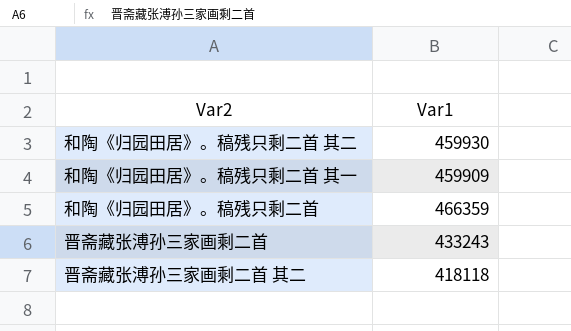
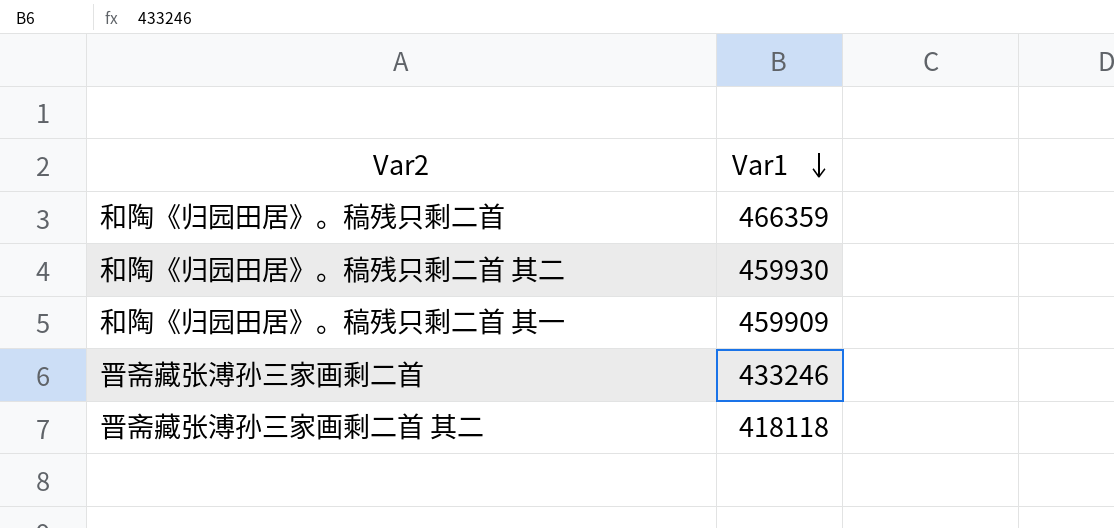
row order: none -> Var1 descending
晋斋藏张溥孙三家画剩二首 | Var1: 433243 -> 433246

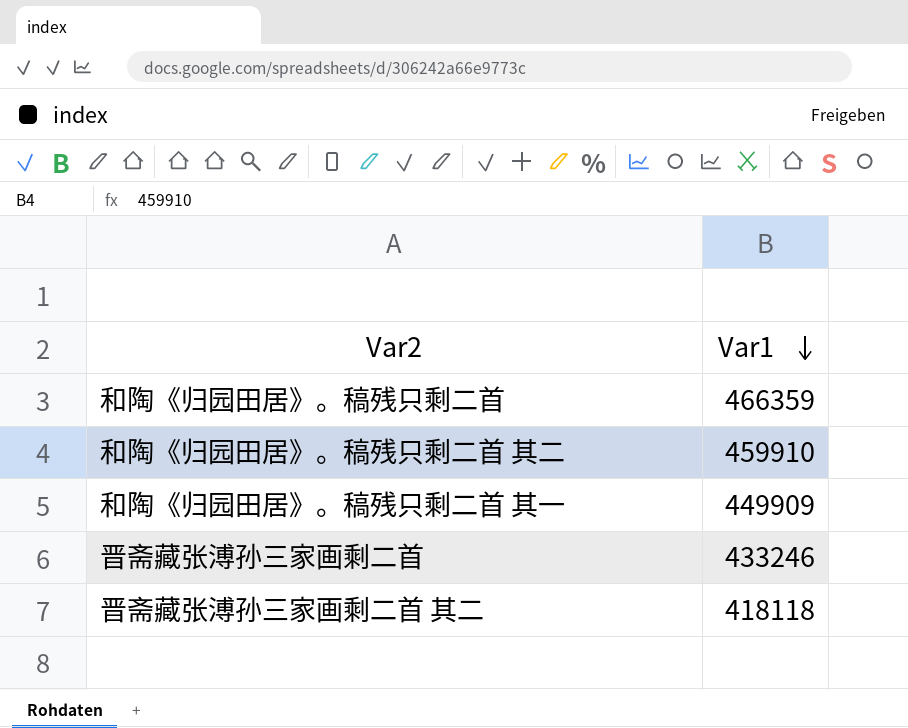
和陶《归园田居》。稿残只剩二首 其二 | Var1: 459930 -> 459910
和陶《归园田居》。稿残只剩二首 其一 | Var1: 459909 -> 449909

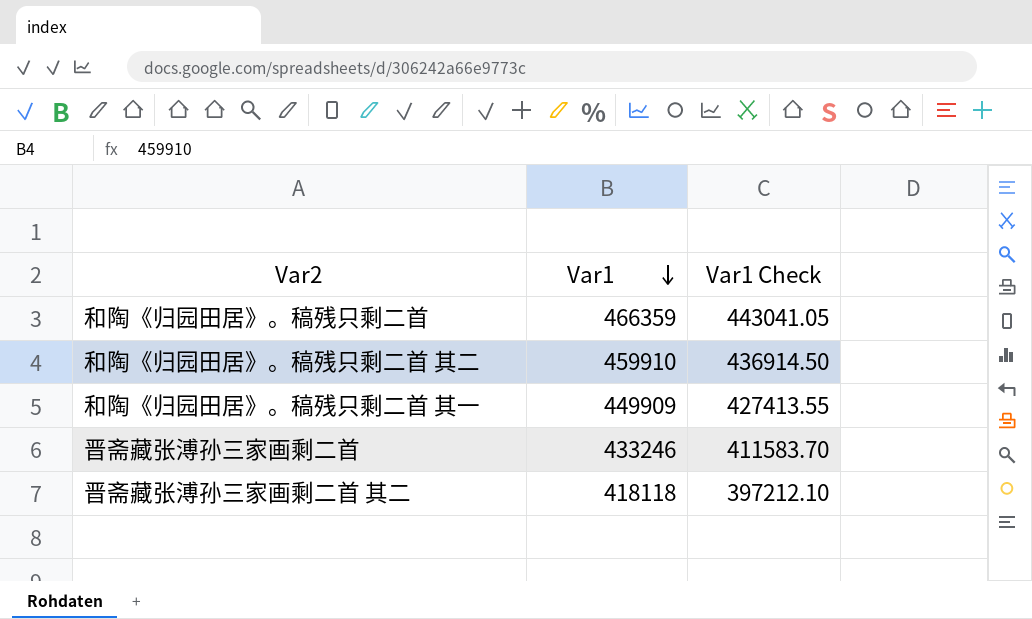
column Var1 Check | formula: none -> [Var1] * 0.95

